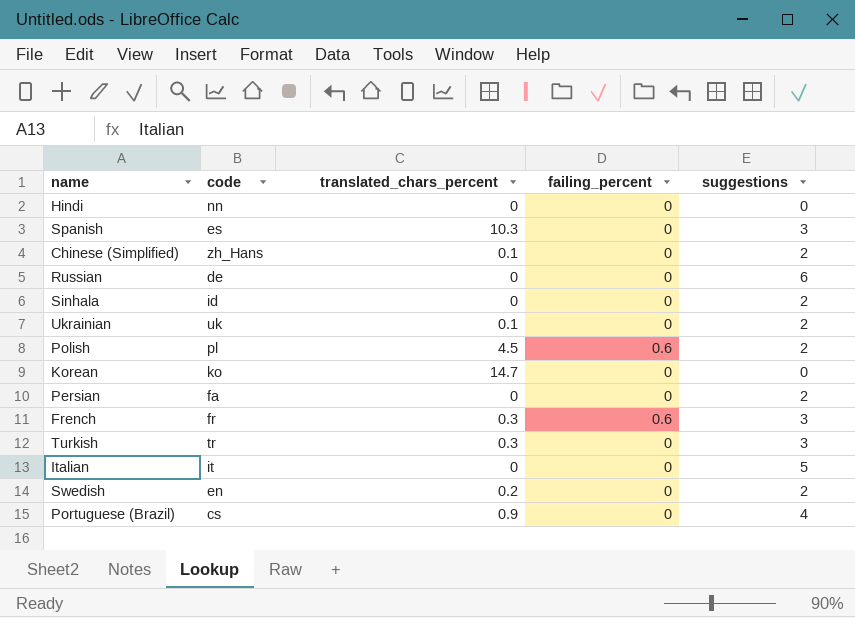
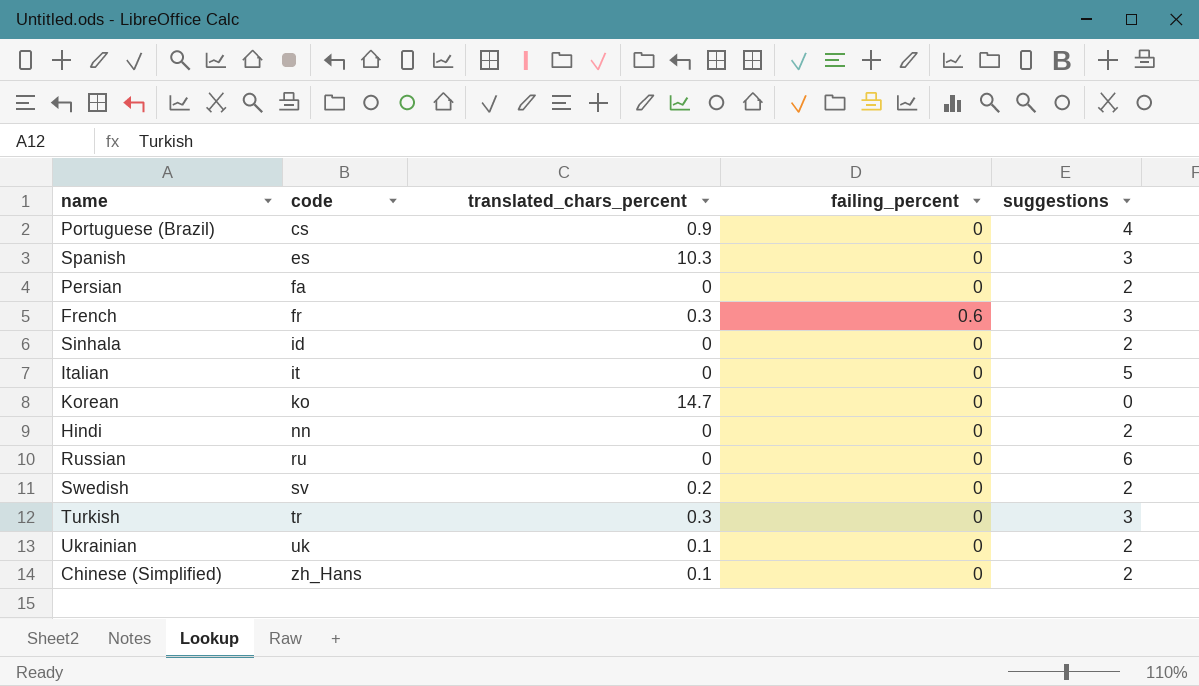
row order: none -> code ascending
row Polish: pl | 4.5 | 0.6 | 2 -> none
Hindi | suggestions: 0 -> 2
Russian | code: de -> ru
Swedish | code: en -> sv

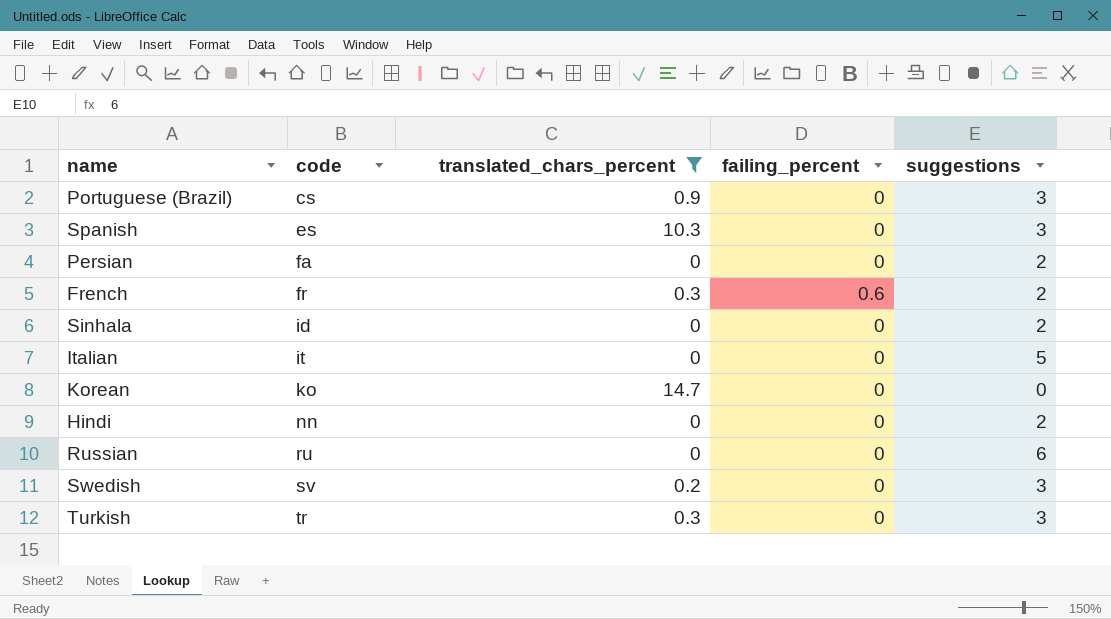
filter: none -> translated_chars_percent != 0.1
Portuguese (Brazil) | suggestions: 4 -> 3
French | suggestions: 3 -> 2
Swedish | suggestions: 2 -> 3

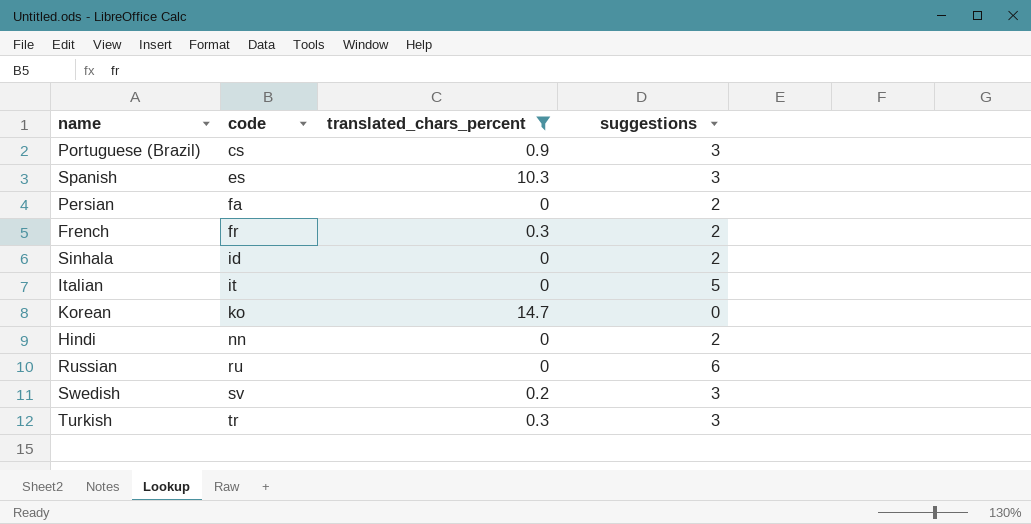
column failing_percent | position: 4 -> none

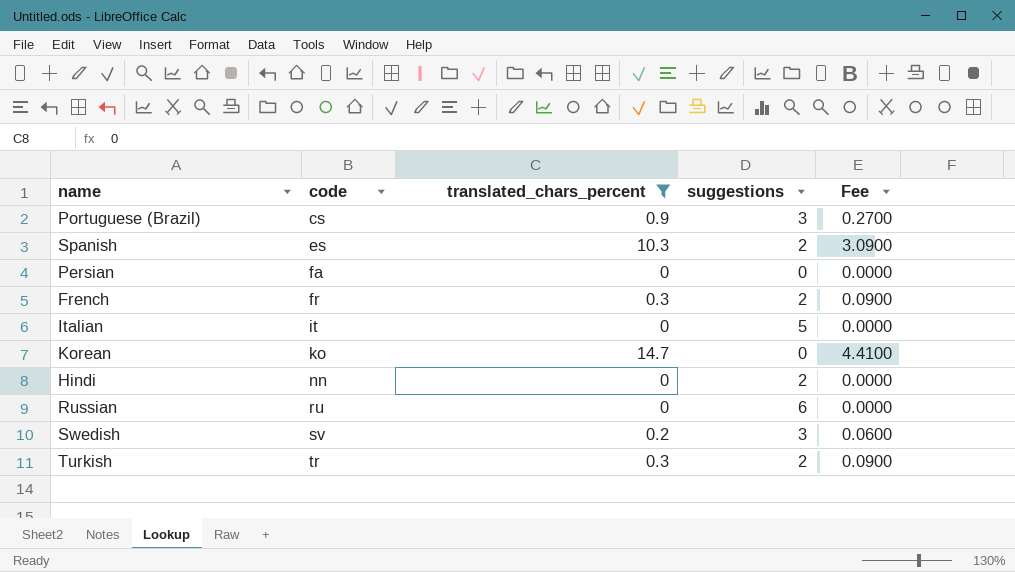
column Fee | formula: none -> [translated_chars_percent] * 0.3
row Sinhala: id | 0 | 2 -> none
Spanish | suggestions: 3 -> 2
Persian | suggestions: 2 -> 0
Turkish | suggestions: 3 -> 2

